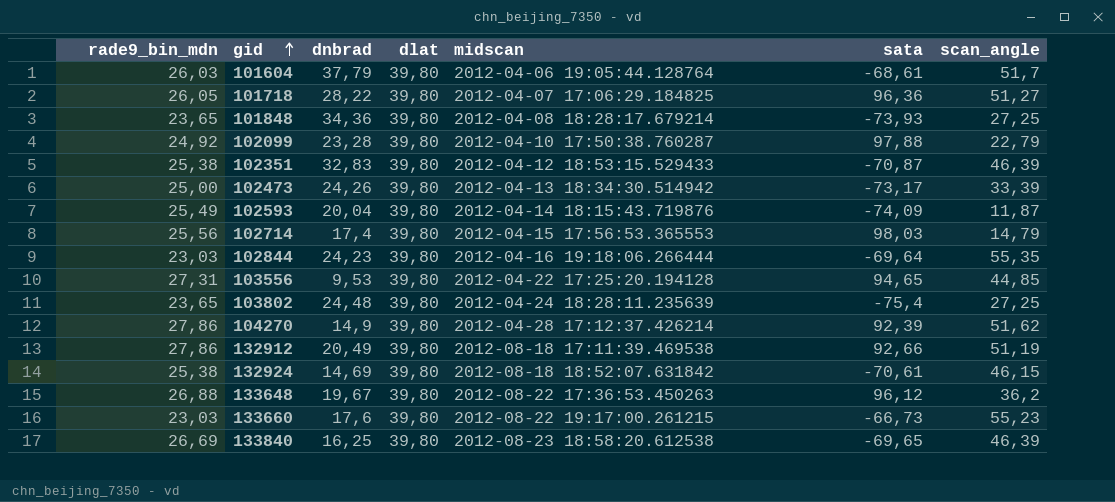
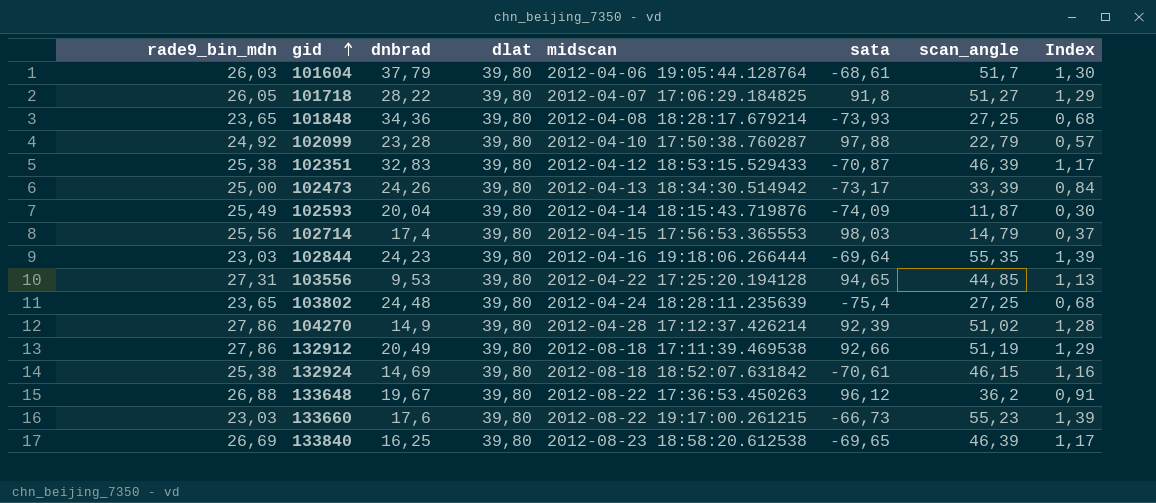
column Index | formula: none -> [scan_angle] / [dlat]
101718 | sata: 96,36 -> 91,8
104270 | scan_angle: 51,62 -> 51,02

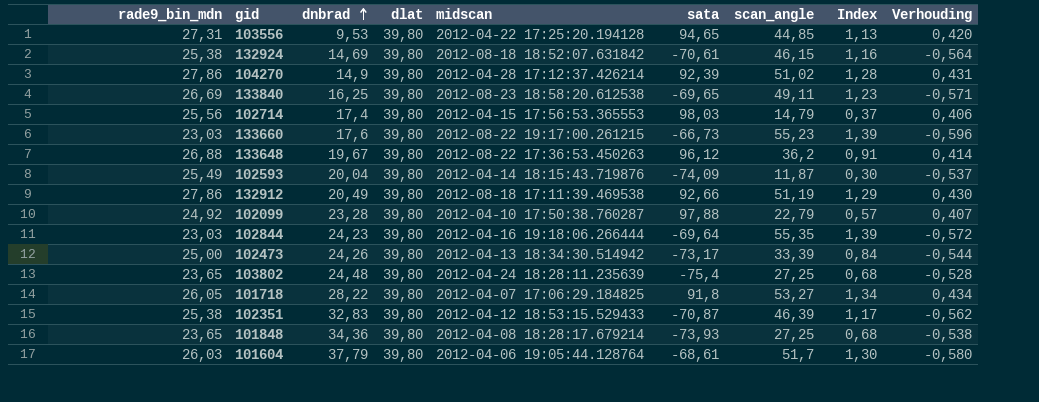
row order: gid ascending -> dnbrad ascending
column Verhouding | formula: none -> [dlat] / [sata]
133840 | scan_angle: 46,39 -> 49,11
133840 | Index: 1,17 -> 1,23
101718 | scan_angle: 51,27 -> 53,27
101718 | Index: 1,29 -> 1,34

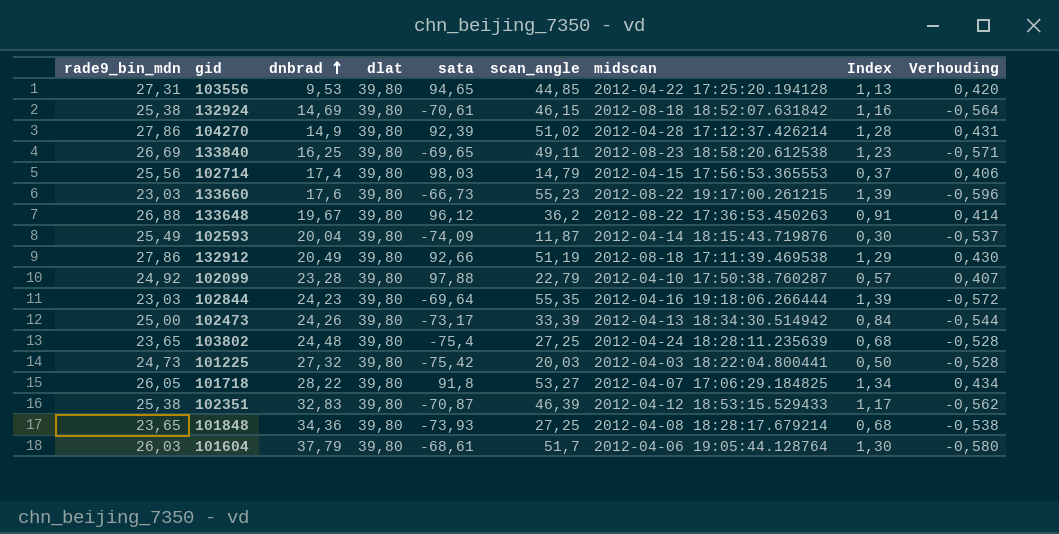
column midscan | position: 5 -> 7
row 101225: none -> 24,73 | 27,32 | 39,80 | -75,42 | 20,03 | 2012-04-03 18:22:04.800441 | 0,50 | -0,528

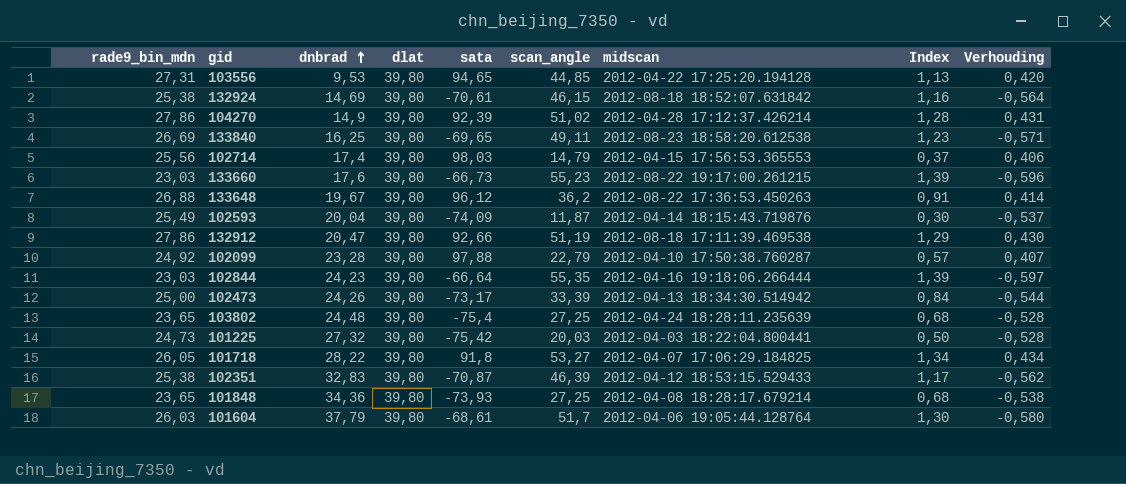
132912 | dnbrad: 20,49 -> 20,47
102844 | sata: -69,64 -> -66,64
102844 | Verhouding: -0,572 -> -0,597

